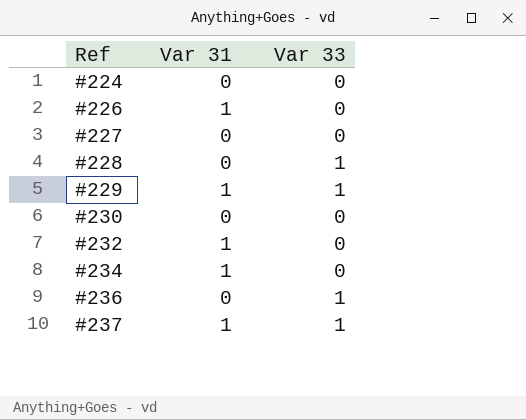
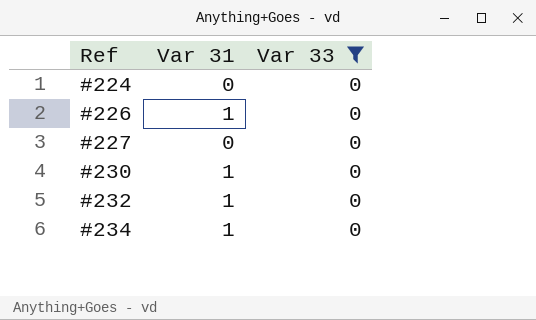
filter: none -> Var 33 = 0
#230 | Var 31: 0 -> 1

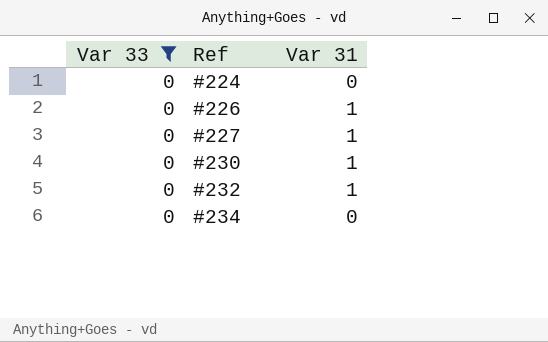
column Var 33 | position: 3 -> 1
#227 | Var 31: 0 -> 1
#234 | Var 31: 1 -> 0

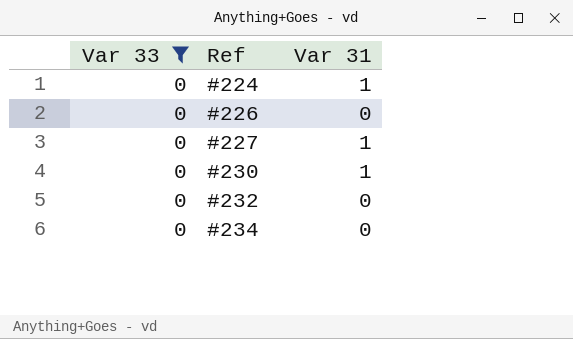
#224 | Var 31: 0 -> 1
#226 | Var 31: 1 -> 0
#232 | Var 31: 1 -> 0

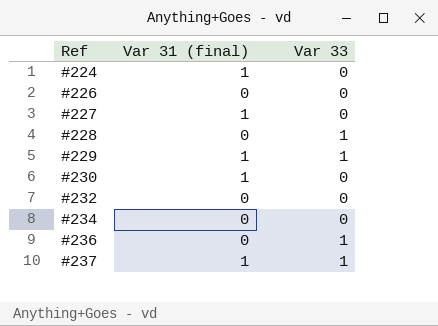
filter: Var 33 = 0 -> none
column name: Var 31 -> Var 31 (final)
column Var 33 | position: 1 -> 3

